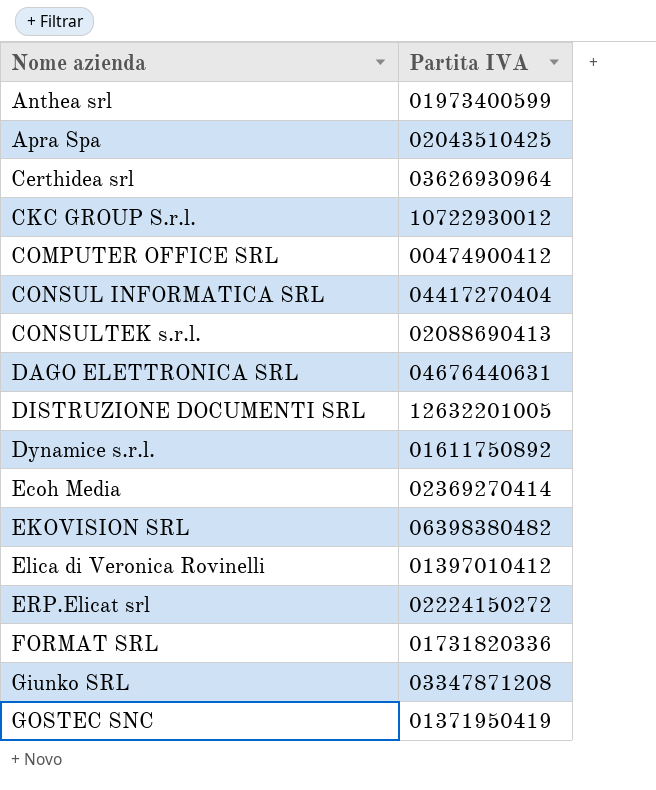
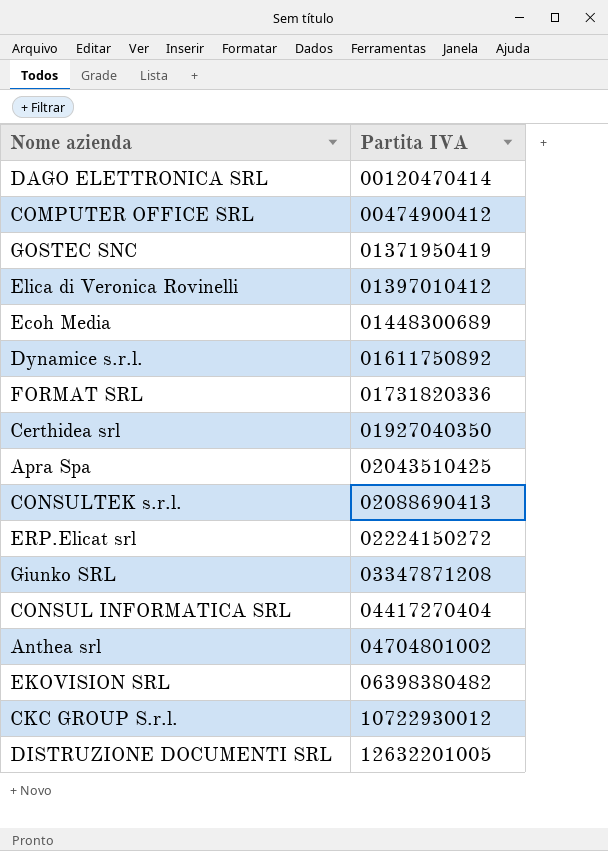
row order: Nome azienda ascending -> Partita IVA ascending
DAGO ELETTRONICA SRL | Partita IVA: 04676440631 -> 00120470414
Ecoh Media | Partita IVA: 02369270414 -> 01448300689
Certhidea srl | Partita IVA: 03626930964 -> 01927040350
Anthea srl | Partita IVA: 01973400599 -> 04704801002

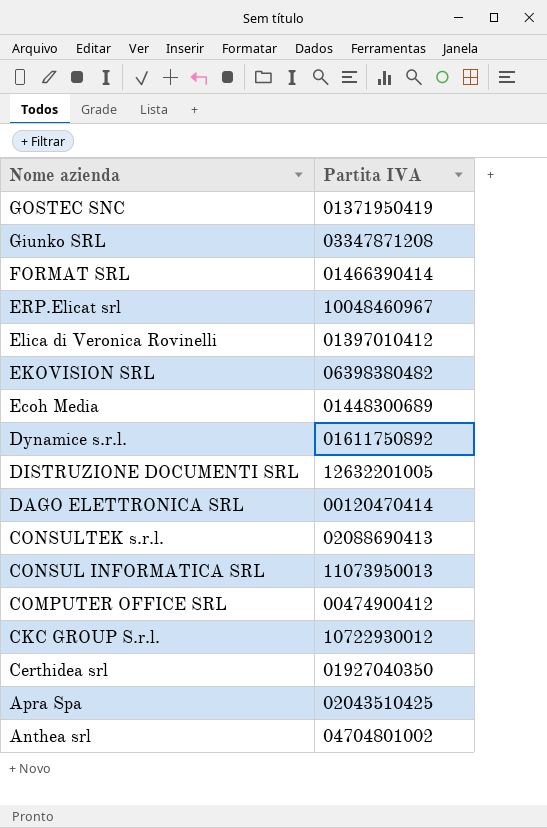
row order: Partita IVA ascending -> Nome azienda descending
FORMAT SRL | Partita IVA: 01731820336 -> 01466390414
ERP.Elicat srl | Partita IVA: 02224150272 -> 10048460967
CONSUL INFORMATICA SRL | Partita IVA: 04417270404 -> 11073950013

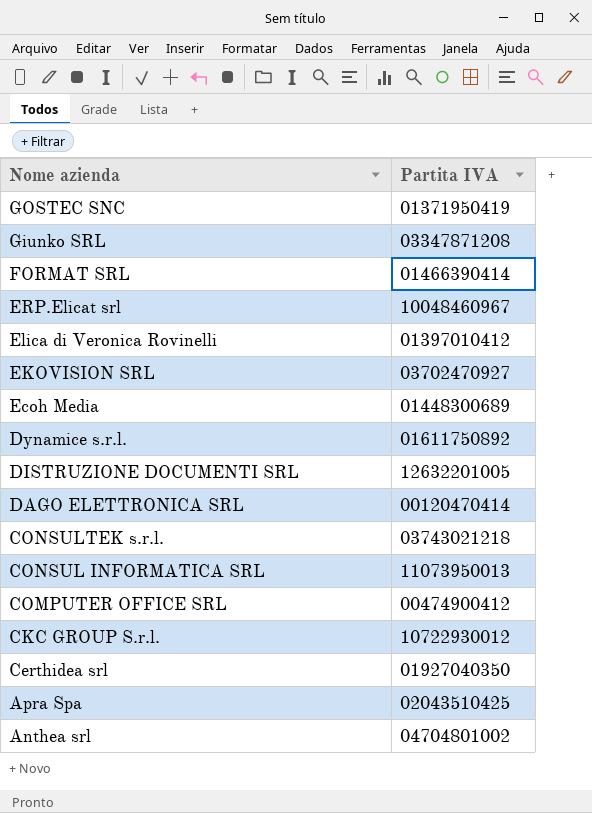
EKOVISION SRL | Partita IVA: 06398380482 -> 03702470927
CONSULTEK s.r.l. | Partita IVA: 02088690413 -> 03743021218

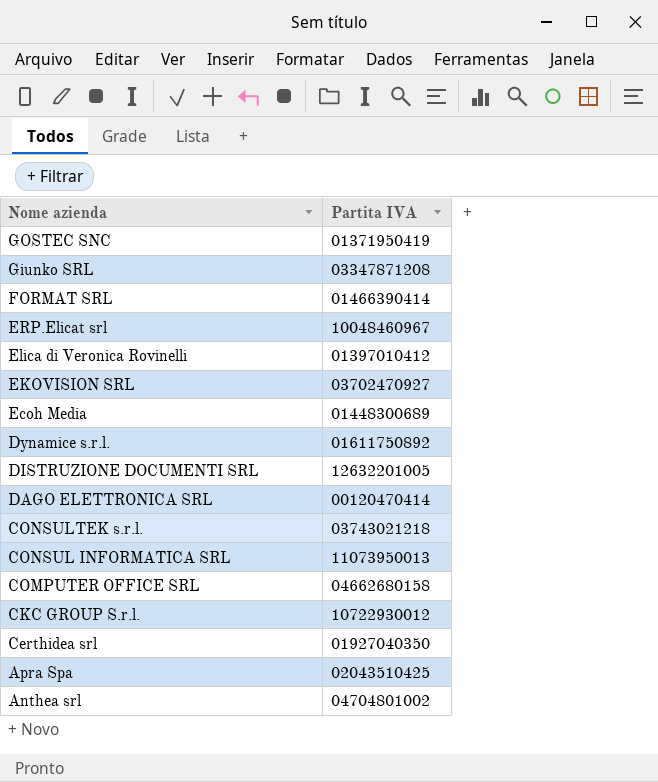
COMPUTER OFFICE SRL | Partita IVA: 00474900412 -> 04662680158

